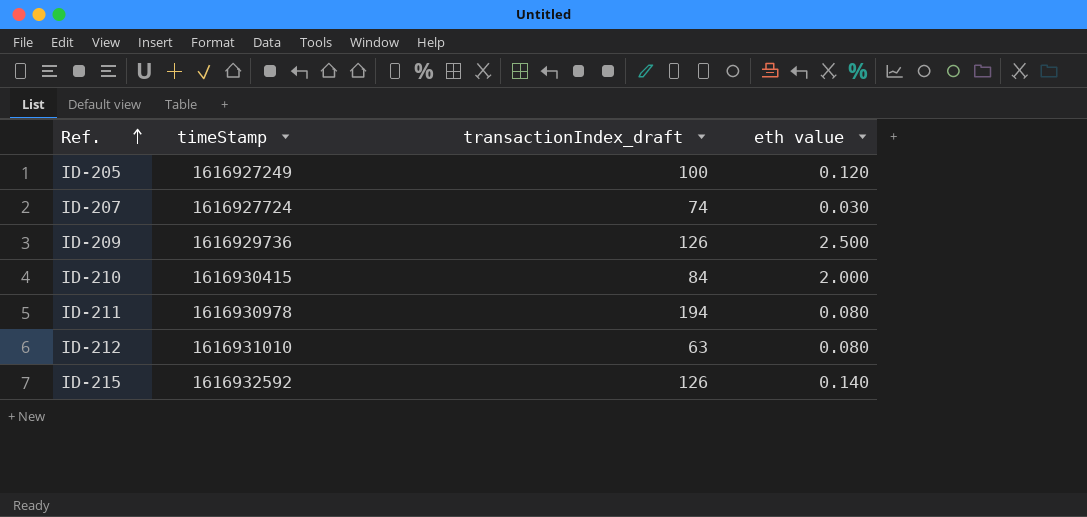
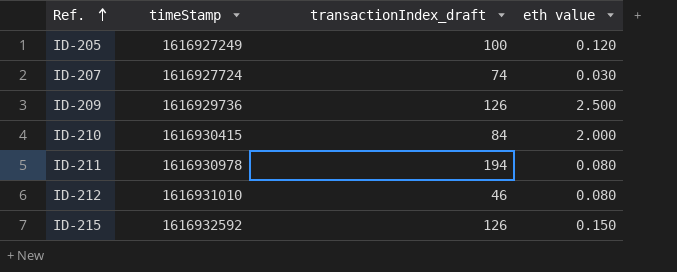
ID-212 | transactionIndex_draft: 63 -> 46
ID-215 | eth value: 0.140 -> 0.150

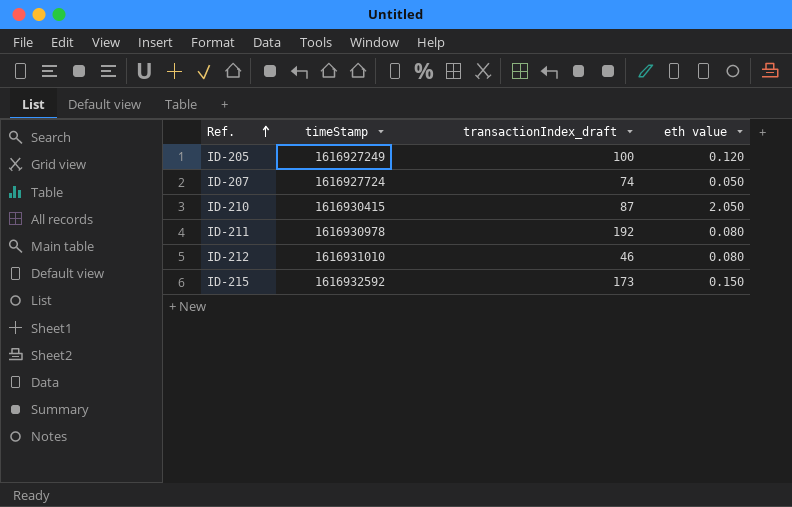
row ID-209: 1616929736 | 126 | 2.500 -> none
ID-207 | eth value: 0.030 -> 0.050
ID-210 | transactionIndex_draft: 84 -> 87
ID-210 | eth value: 2.000 -> 2.050
ID-211 | transactionIndex_draft: 194 -> 192
ID-215 | transactionIndex_draft: 126 -> 173

